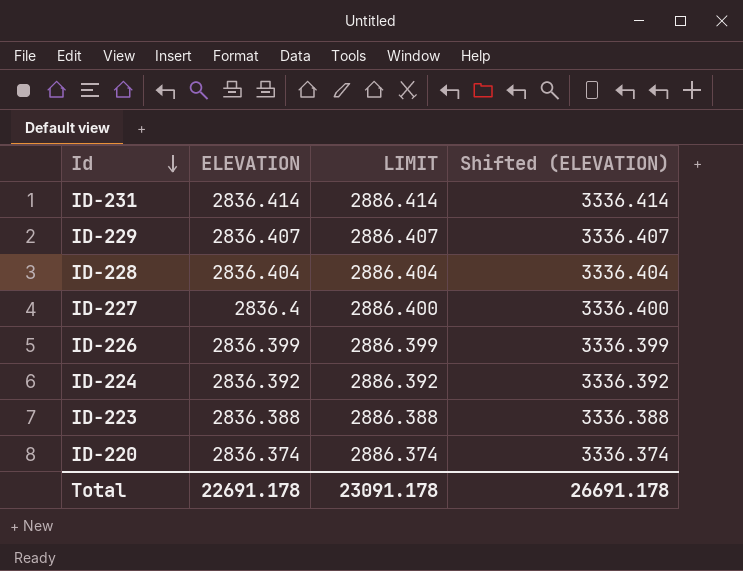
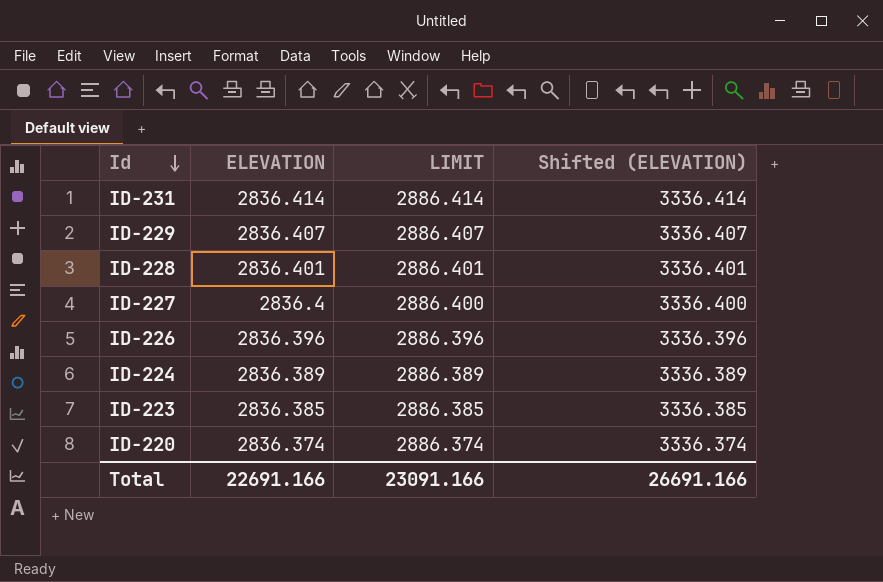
ID-228 | ELEVATION: 2836.404 -> 2836.401
ID-228 | LIMIT: 2886.404 -> 2886.401
ID-228 | Shifted (ELEVATION): 3336.404 -> 3336.401
ID-226 | ELEVATION: 2836.399 -> 2836.396
ID-226 | LIMIT: 2886.399 -> 2886.396
ID-226 | Shifted (ELEVATION): 3336.399 -> 3336.396
ID-224 | ELEVATION: 2836.392 -> 2836.389
ID-224 | LIMIT: 2886.392 -> 2886.389
ID-224 | Shifted (ELEVATION): 3336.392 -> 3336.389
ID-223 | ELEVATION: 2836.388 -> 2836.385
ID-223 | LIMIT: 2886.388 -> 2886.385
ID-223 | Shifted (ELEVATION): 3336.388 -> 3336.385
Total | ELEVATION: 22691.178 -> 22691.166
Total | LIMIT: 23091.178 -> 23091.166
Total | Shifted (ELEVATION): 26691.178 -> 26691.166

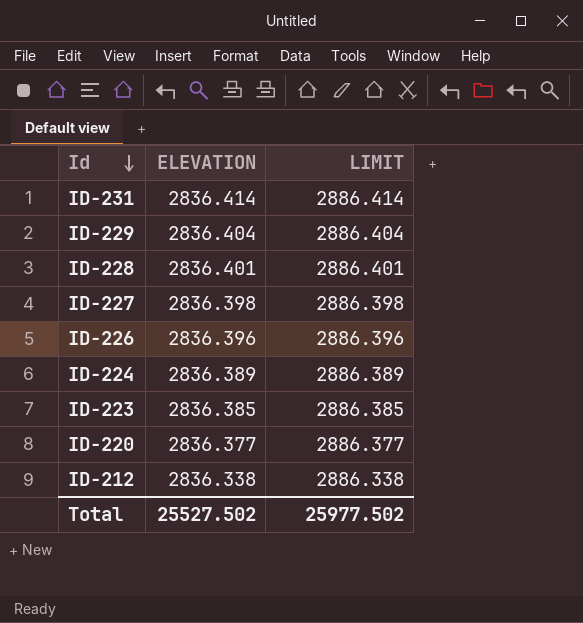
column Shifted (ELEVATION) | formula: [ELEVATION] + 500 -> none
ID-229 | ELEVATION: 2836.407 -> 2836.404
ID-229 | LIMIT: 2886.407 -> 2886.404
ID-227 | ELEVATION: 2836.4 -> 2836.398
ID-227 | LIMIT: 2886.400 -> 2886.398
ID-220 | ELEVATION: 2836.374 -> 2836.377
ID-220 | LIMIT: 2886.374 -> 2886.377
row ID-212: none -> 2836.338 | 2886.338
Total | ELEVATION: 22691.166 -> 25527.502
Total | LIMIT: 23091.166 -> 25977.502

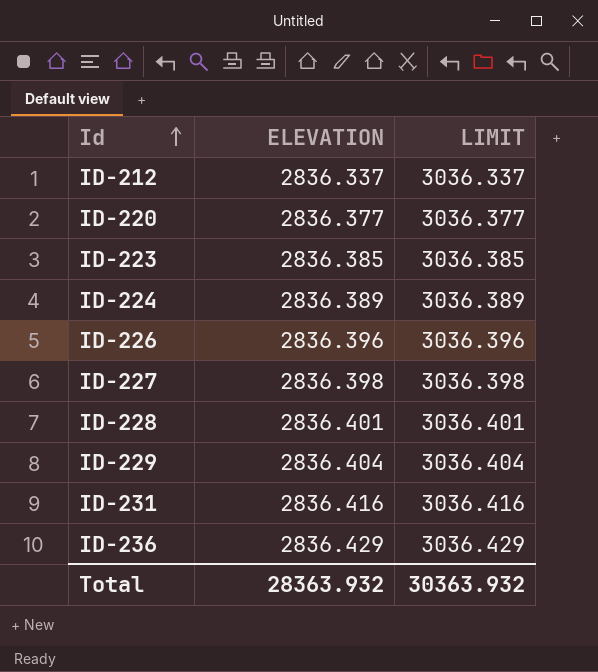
row order: Id descending -> Id ascending
column LIMIT | formula: [ELEVATION] + 50 -> [ELEVATION] + 200
ID-212 | ELEVATION: 2836.338 -> 2836.337
ID-231 | ELEVATION: 2836.414 -> 2836.416
row ID-236: none -> 2836.429 | 3036.429
Total | ELEVATION: 25527.502 -> 28363.932
Total | LIMIT: 25977.502 -> 30363.932

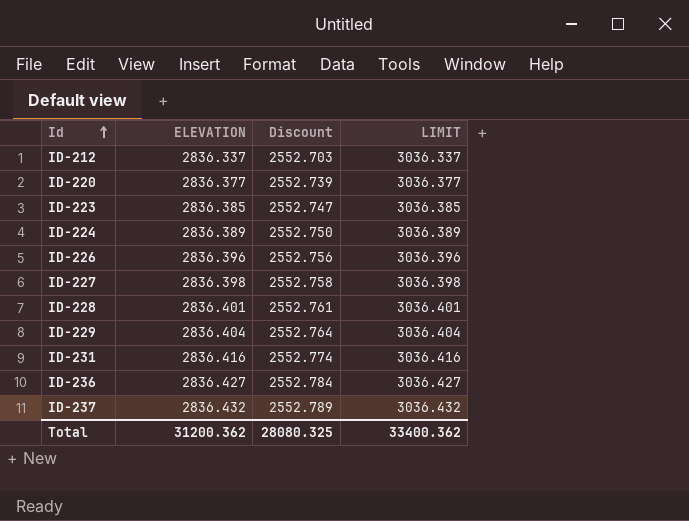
column Discount | formula: none -> [ELEVATION] * 0.9
ID-236 | ELEVATION: 2836.429 -> 2836.427
ID-236 | LIMIT: 3036.429 -> 3036.427
row ID-237: none -> 2836.432 | 2552.789 | 3036.432
Total | ELEVATION: 28363.932 -> 31200.362
Total | LIMIT: 30363.932 -> 33400.362

